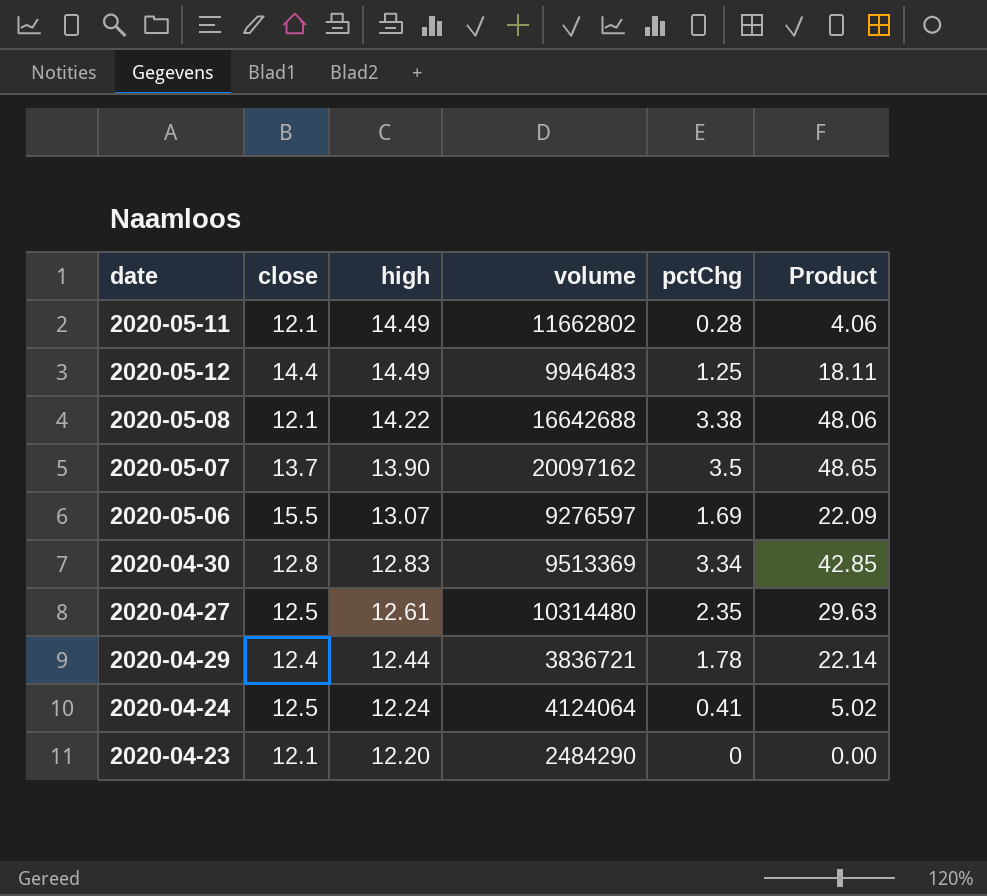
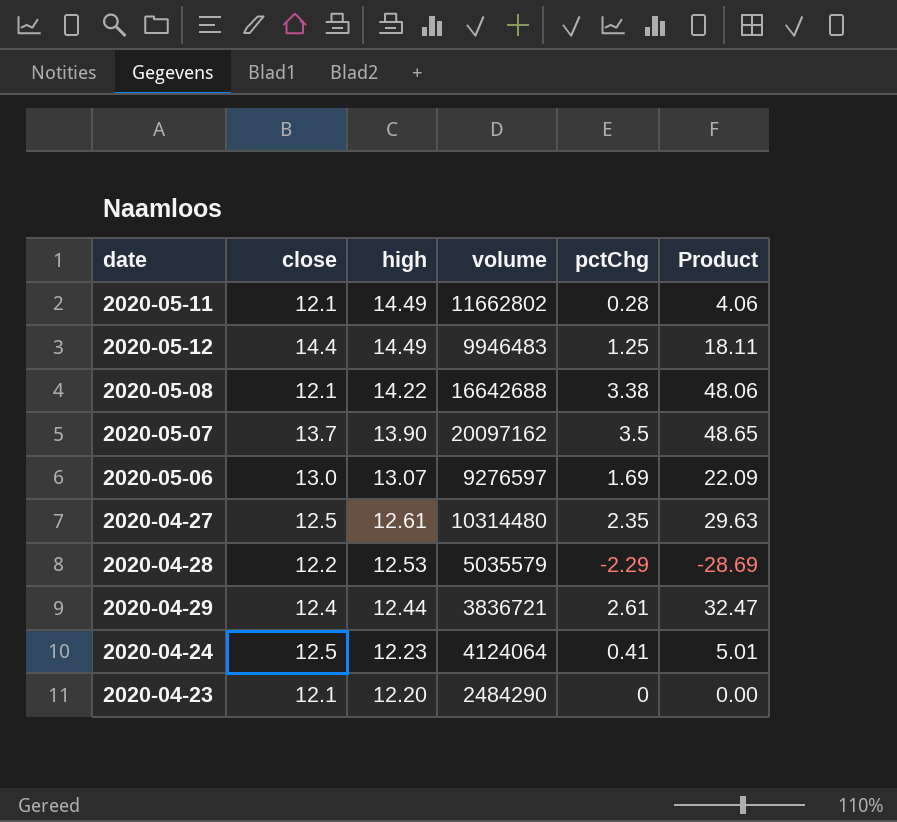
row 2020-04-30: 12.8 | 12.83 | 9513369 | 3.34 | 42.85 -> none
2020-05-06 | close: 15.5 -> 13.0
row 2020-04-28: none -> 12.2 | 12.53 | 5035579 | -2.29 | -28.69
2020-04-29 | pctChg: 1.78 -> 2.61
2020-04-29 | Product: 22.14 -> 32.47
2020-04-24 | high: 12.24 -> 12.23
2020-04-24 | Product: 5.02 -> 5.01

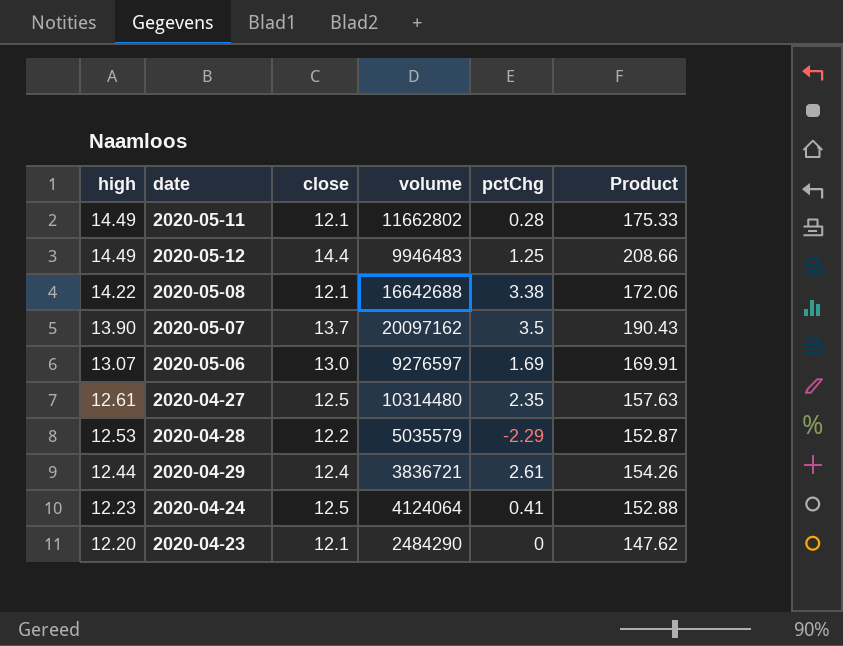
column high | position: 3 -> 1
column Product | formula: [high] * [pctChg] -> [high] * [close]

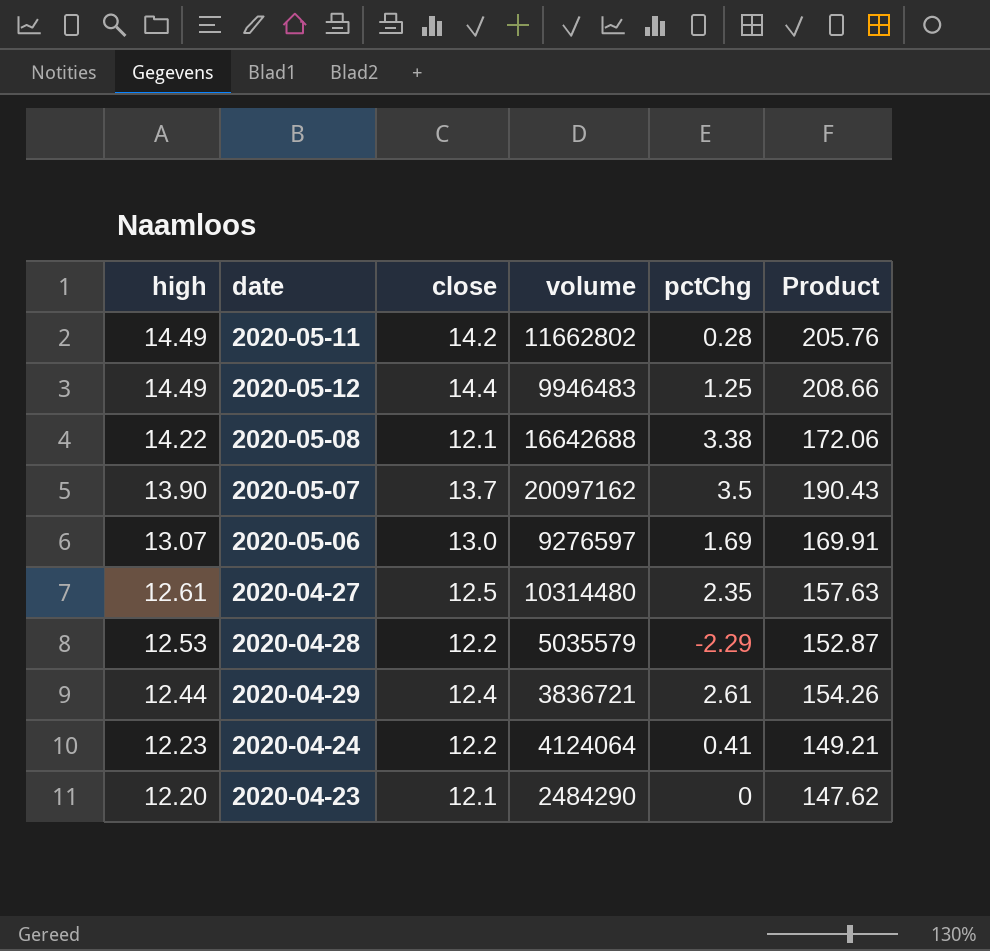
2020-05-11 | close: 12.1 -> 14.2
2020-05-11 | Product: 175.33 -> 205.76
2020-04-24 | close: 12.5 -> 12.2
2020-04-24 | Product: 152.88 -> 149.21

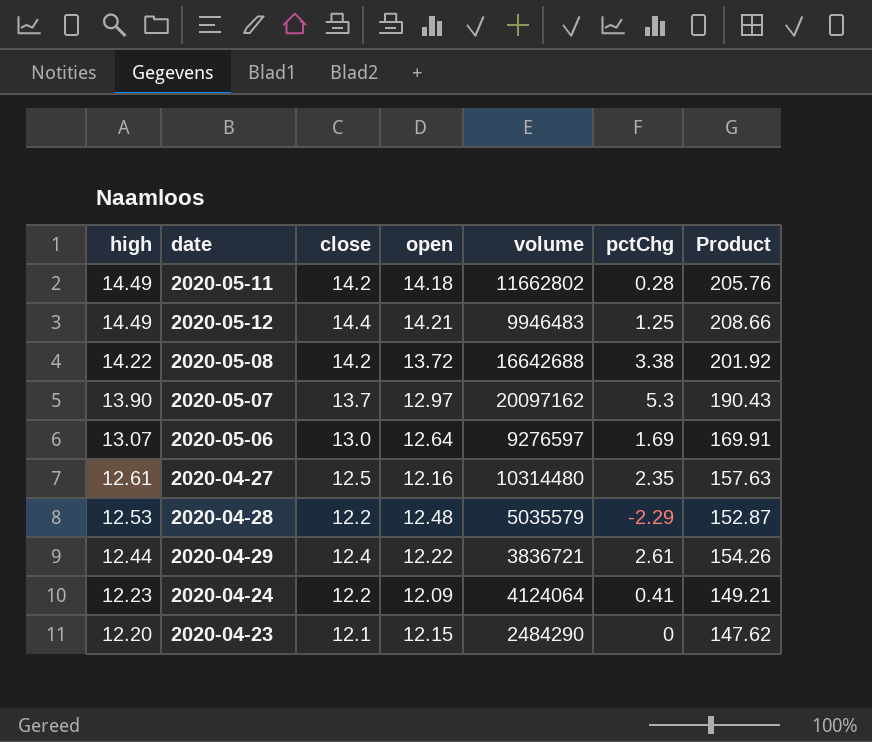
column open | position: none -> 4
2020-05-08 | close: 12.1 -> 14.2
2020-05-08 | Product: 172.06 -> 201.92
2020-05-07 | pctChg: 3.5 -> 5.3

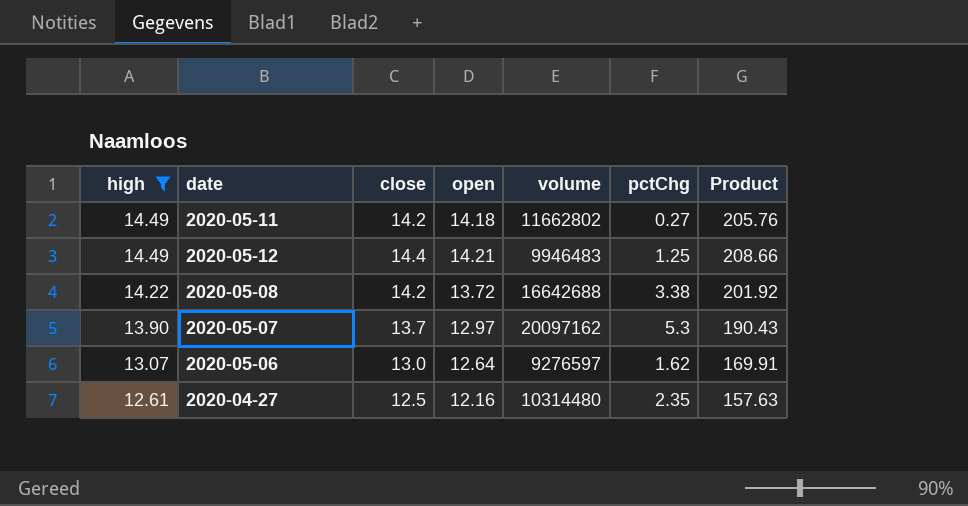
filter: none -> high >= 12.61
2020-05-11 | pctChg: 0.28 -> 0.27
2020-05-06 | pctChg: 1.69 -> 1.62

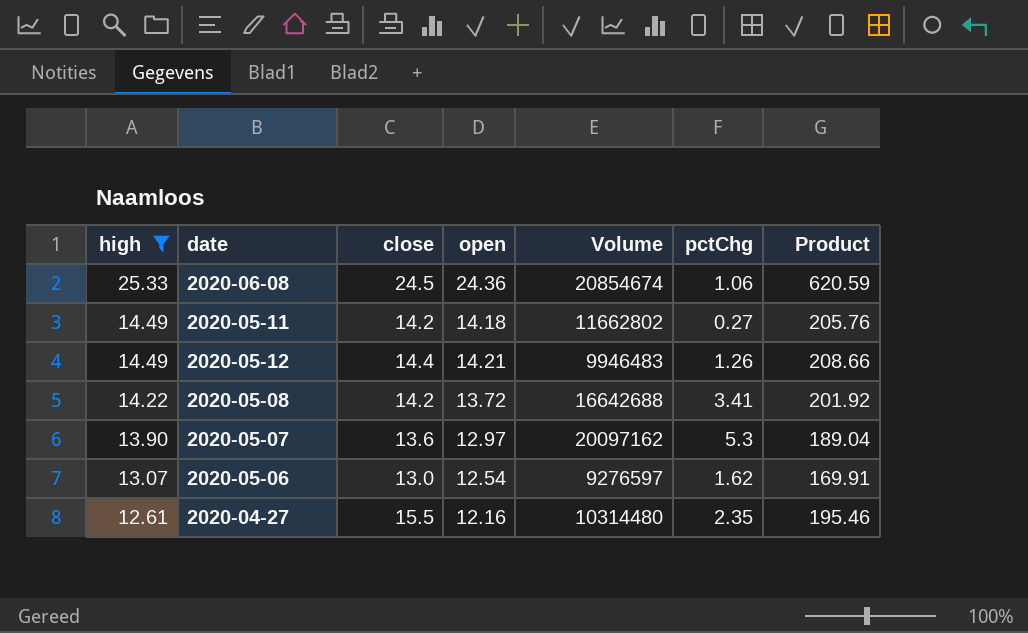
column name: volume -> Volume
row 2020-06-08: none -> 25.33 | 24.5 | 24.36 | 20854674 | 1.06 | 620.59
2020-05-12 | pctChg: 1.25 -> 1.26
2020-05-08 | pctChg: 3.38 -> 3.41
2020-05-07 | close: 13.7 -> 13.6
2020-05-07 | Product: 190.43 -> 189.04
2020-05-06 | open: 12.64 -> 12.54
2020-04-27 | close: 12.5 -> 15.5
2020-04-27 | Product: 157.63 -> 195.46

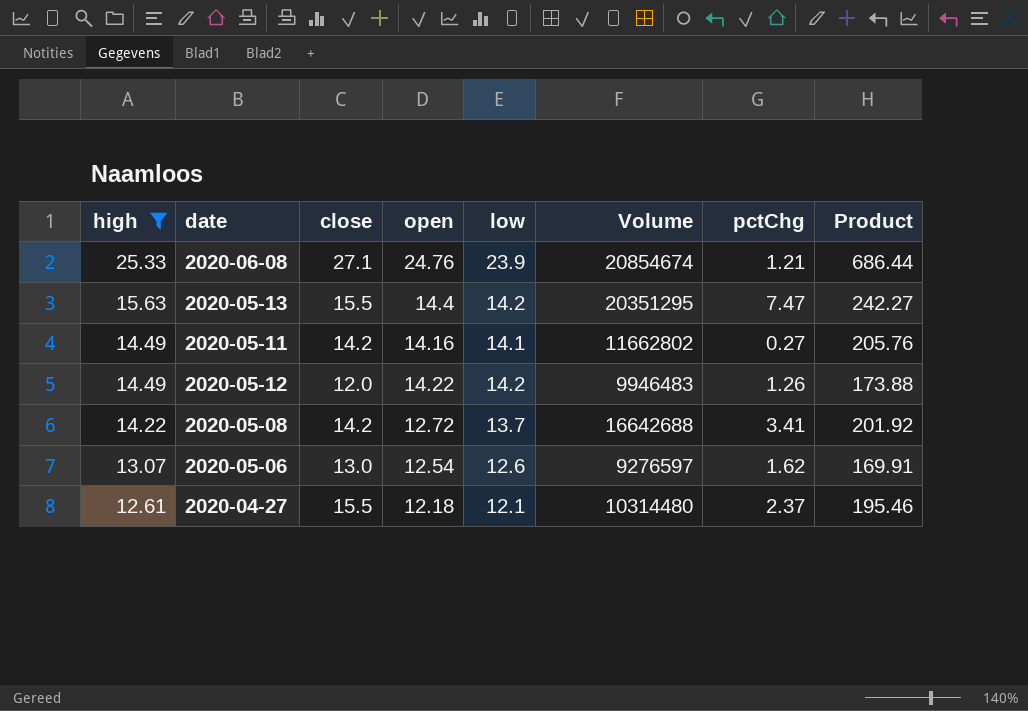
column low | position: none -> 5
row 2020-05-07: 13.90 | 13.6 | 12.97 | 20097162 | 5.3 | 189.04 -> none
2020-06-08 | close: 24.5 -> 27.1
2020-06-08 | open: 24.36 -> 24.76
2020-06-08 | pctChg: 1.06 -> 1.21
2020-06-08 | Product: 620.59 -> 686.44
row 2020-05-13: none -> 15.63 | 15.5 | 14.4 | 14.2 | 20351295 | 7.47 | 242.27
2020-05-11 | open: 14.18 -> 14.16
2020-05-12 | close: 14.4 -> 12.0
2020-05-12 | open: 14.21 -> 14.22
2020-05-12 | Product: 208.66 -> 173.88
2020-05-08 | open: 13.72 -> 12.72
2020-04-27 | open: 12.16 -> 12.18
2020-04-27 | pctChg: 2.35 -> 2.37

